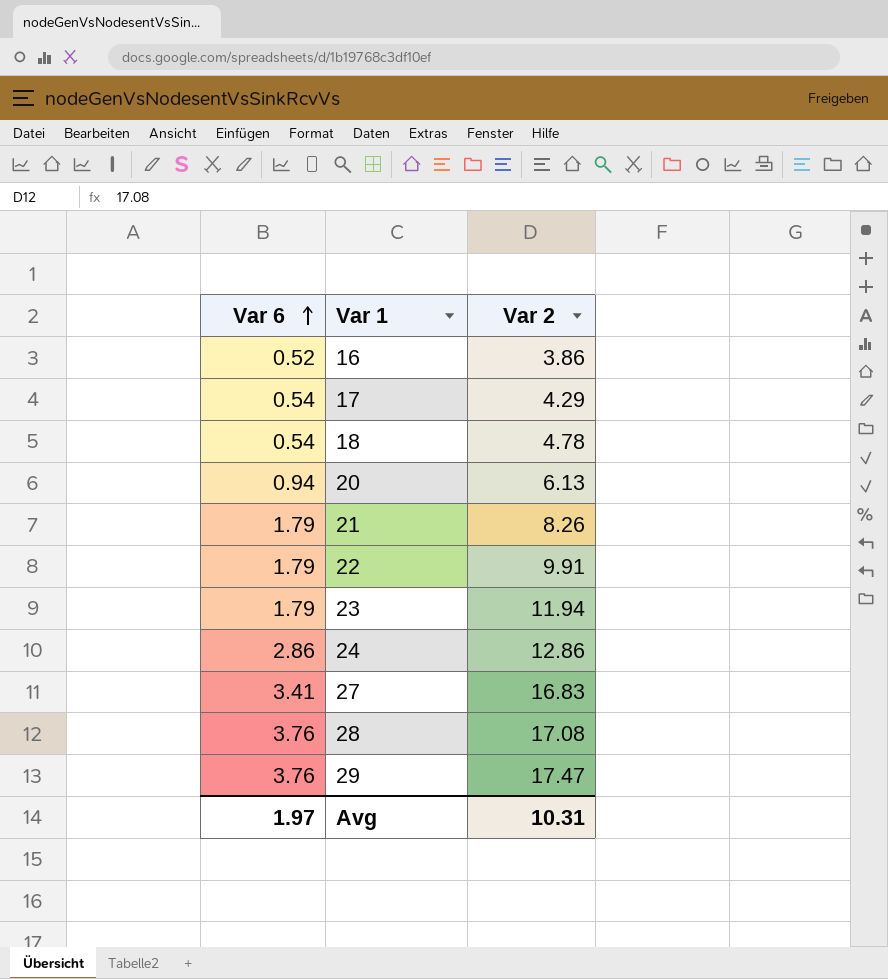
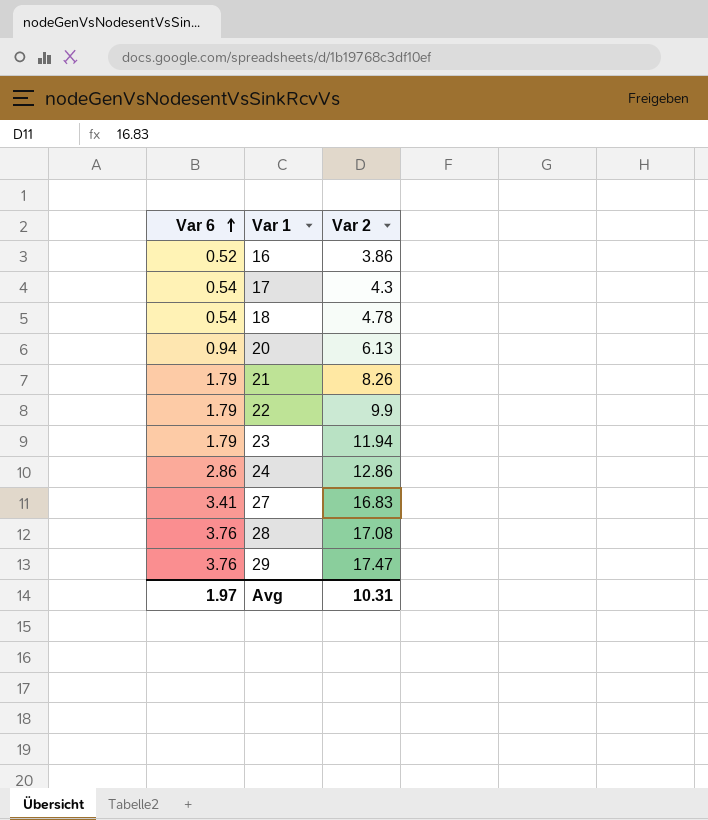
17 | Var 2: 4.29 -> 4.3
22 | Var 2: 9.91 -> 9.9

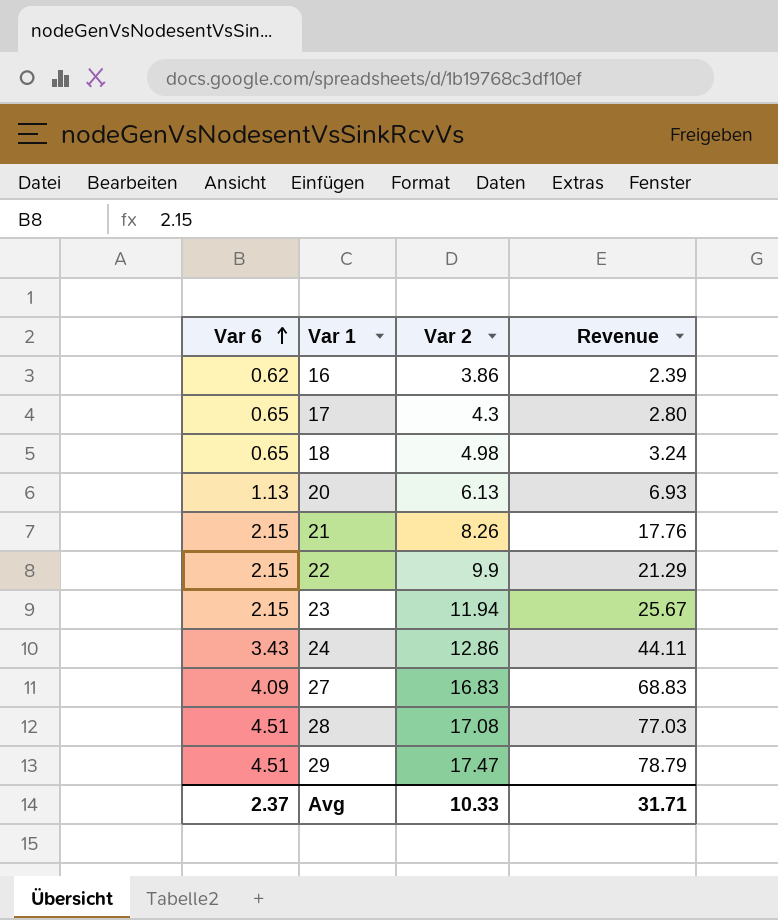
column Revenue | formula: none -> [Var 6] * [Var 2]
16 | Var 6: 0.52 -> 0.62
17 | Var 6: 0.54 -> 0.65
18 | Var 6: 0.54 -> 0.65
18 | Var 2: 4.78 -> 4.98
20 | Var 6: 0.94 -> 1.13
21 | Var 6: 1.79 -> 2.15
22 | Var 6: 1.79 -> 2.15
23 | Var 6: 1.79 -> 2.15
24 | Var 6: 2.86 -> 3.43
27 | Var 6: 3.41 -> 4.09
28 | Var 6: 3.76 -> 4.51
29 | Var 6: 3.76 -> 4.51
Avg | Var 6: 1.97 -> 2.37
Avg | Var 2: 10.31 -> 10.33

